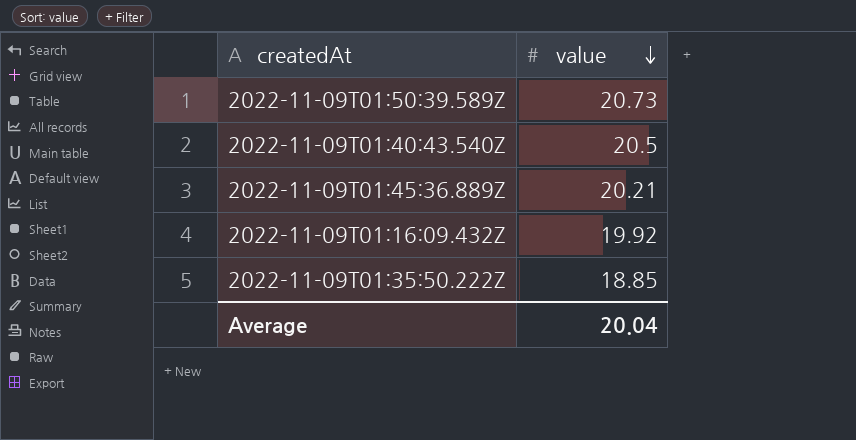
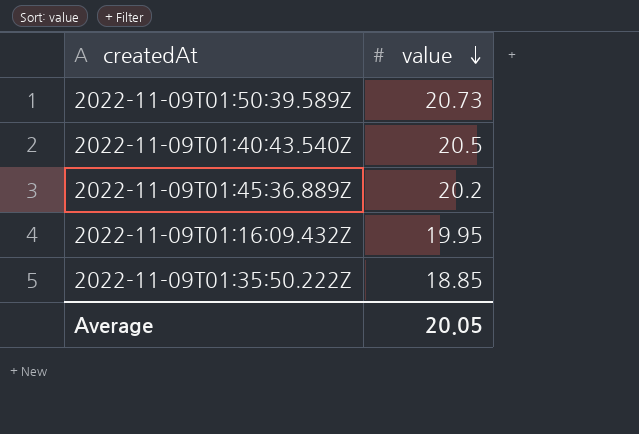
2022-11-09T01:45:36.889Z | value: 20.21 -> 20.2
2022-11-09T01:16:09.432Z | value: 19.92 -> 19.95
Average | value: 20.04 -> 20.05

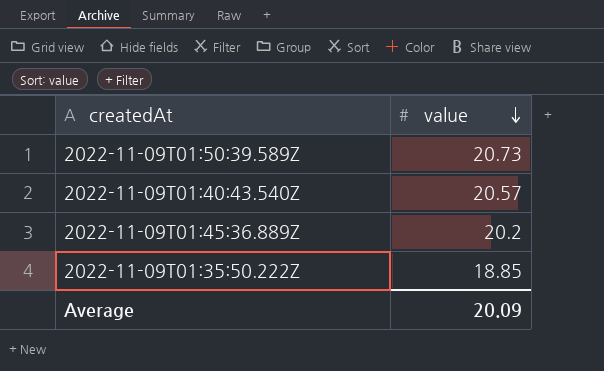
row 2022-11-09T01:16:09.432Z: 19.95 -> none
2022-11-09T01:40:43.540Z | value: 20.5 -> 20.57
Average | value: 20.05 -> 20.09

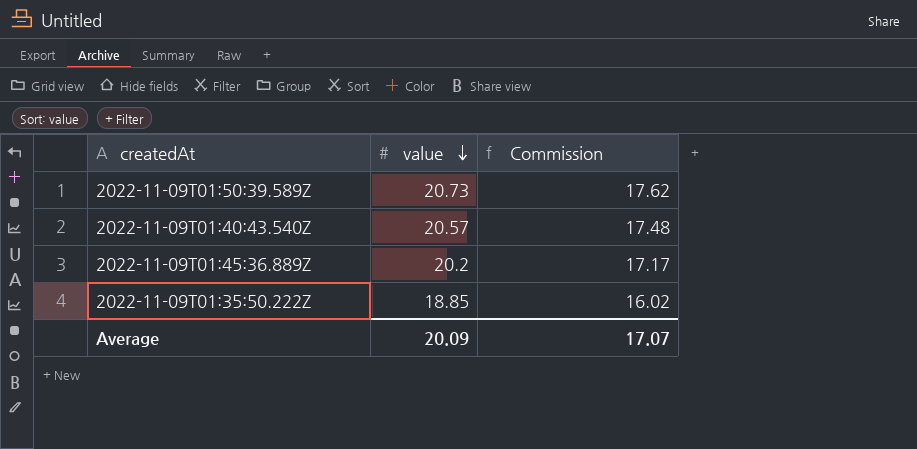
column Commission | formula: none -> [value] * 0.85

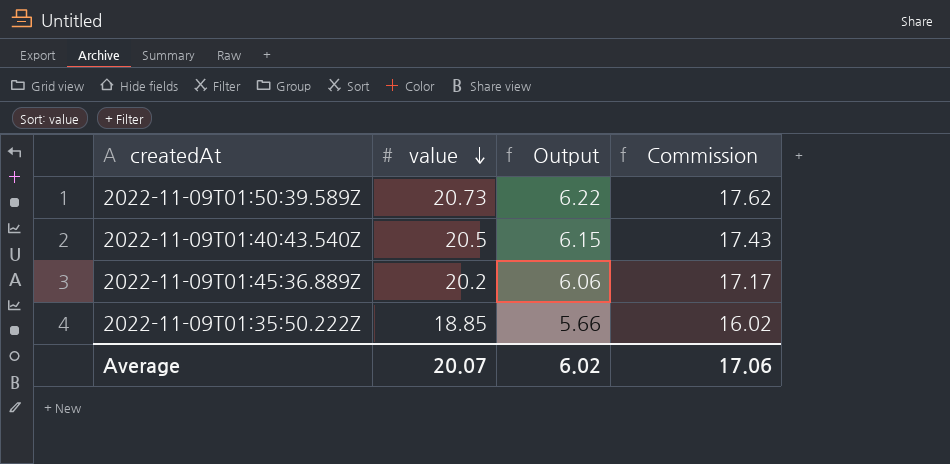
column Output | formula: none -> [value] * 0.3
2022-11-09T01:40:43.540Z | value: 20.57 -> 20.5
2022-11-09T01:40:43.540Z | Commission: 17.48 -> 17.43
Average | value: 20.09 -> 20.07
Average | Commission: 17.07 -> 17.06

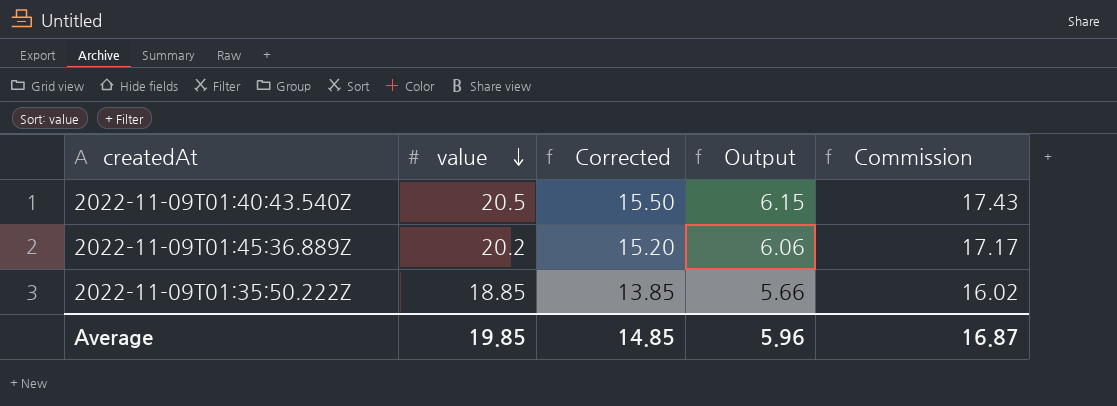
column Corrected | formula: none -> [value] - 5
row 2022-11-09T01:50:39.589Z: 20.73 | 6.22 | 17.62 -> none
Average | value: 20.07 -> 19.85
Average | Output: 6.02 -> 5.96
Average | Commission: 17.06 -> 16.87

